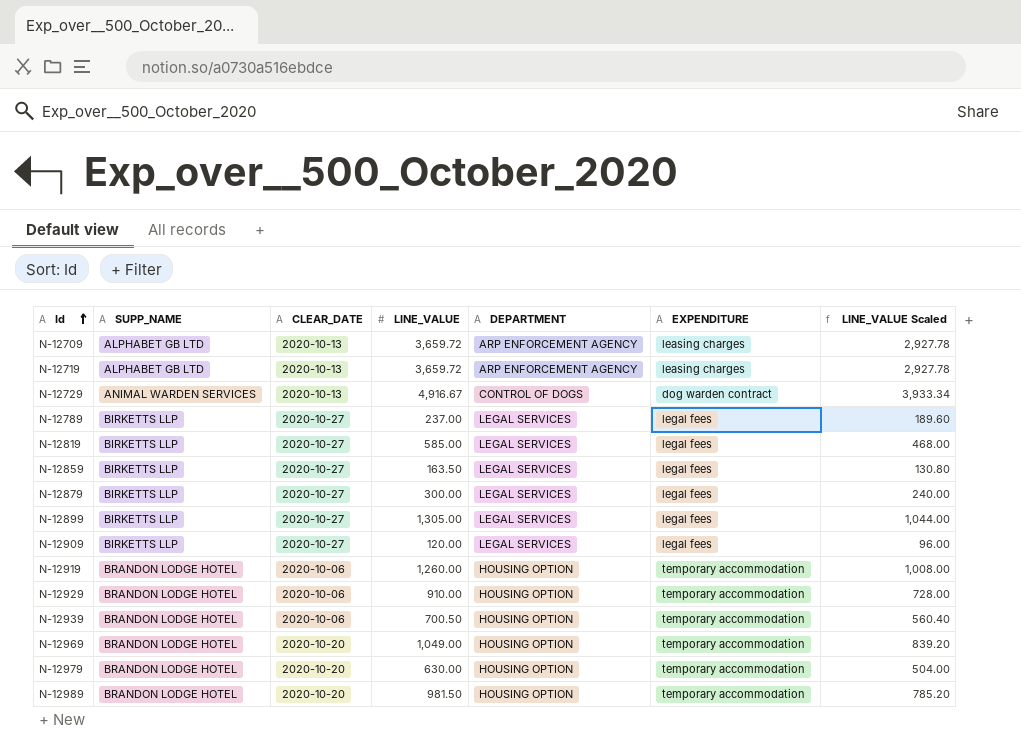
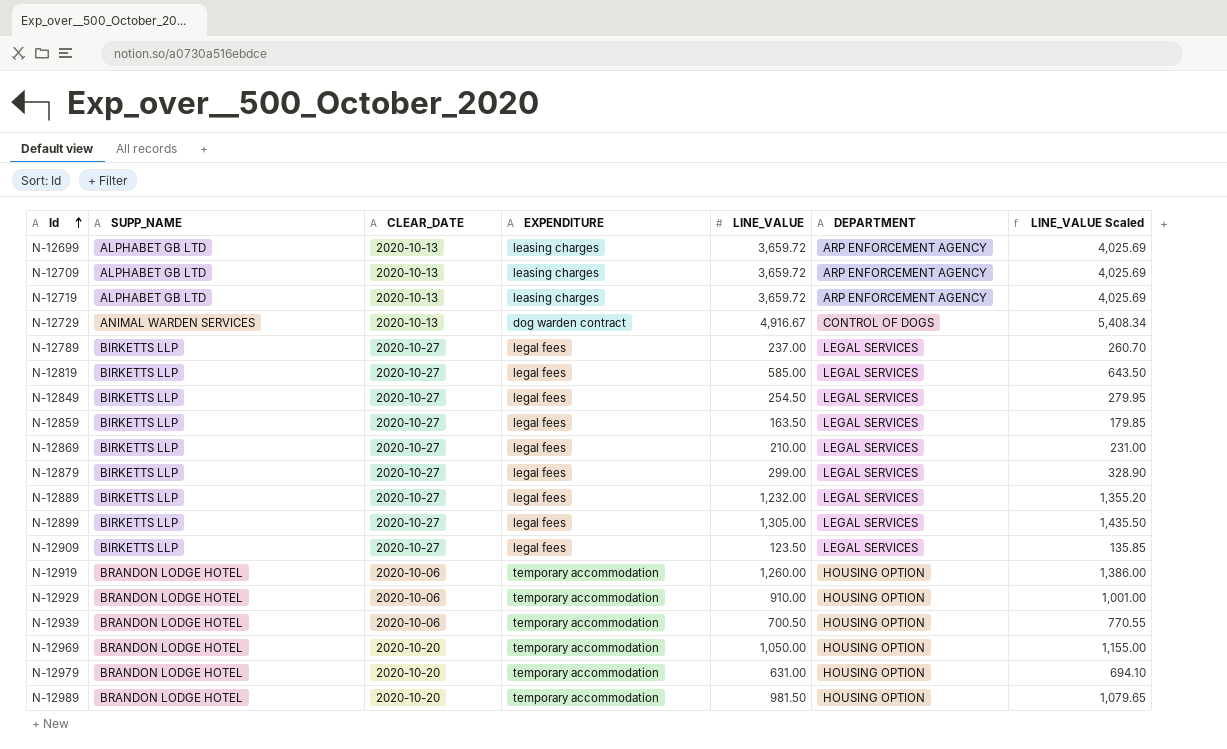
column EXPENDITURE | position: 6 -> 4
column LINE_VALUE Scaled | formula: [LINE_VALUE] * 0.8 -> [LINE_VALUE] * 1.1
row N-12699: none -> ALPHABET GB LTD | 2020-10-13 | leasing charges | 3,659.72 | ARP ENFORCEMENT AGENCY | 4,025.69
row N-12849: none -> BIRKETTS LLP | 2020-10-27 | legal fees | 254.50 | LEGAL SERVICES | 279.95
row N-12869: none -> BIRKETTS LLP | 2020-10-27 | legal fees | 210.00 | LEGAL SERVICES | 231.00
N-12879 | LINE_VALUE: 300.00 -> 299.00
row N-12889: none -> BIRKETTS LLP | 2020-10-27 | legal fees | 1,232.00 | LEGAL SERVICES | 1,355.20
N-12909 | LINE_VALUE: 120.00 -> 123.50
N-12969 | LINE_VALUE: 1,049.00 -> 1,050.00
N-12979 | LINE_VALUE: 630.00 -> 631.00

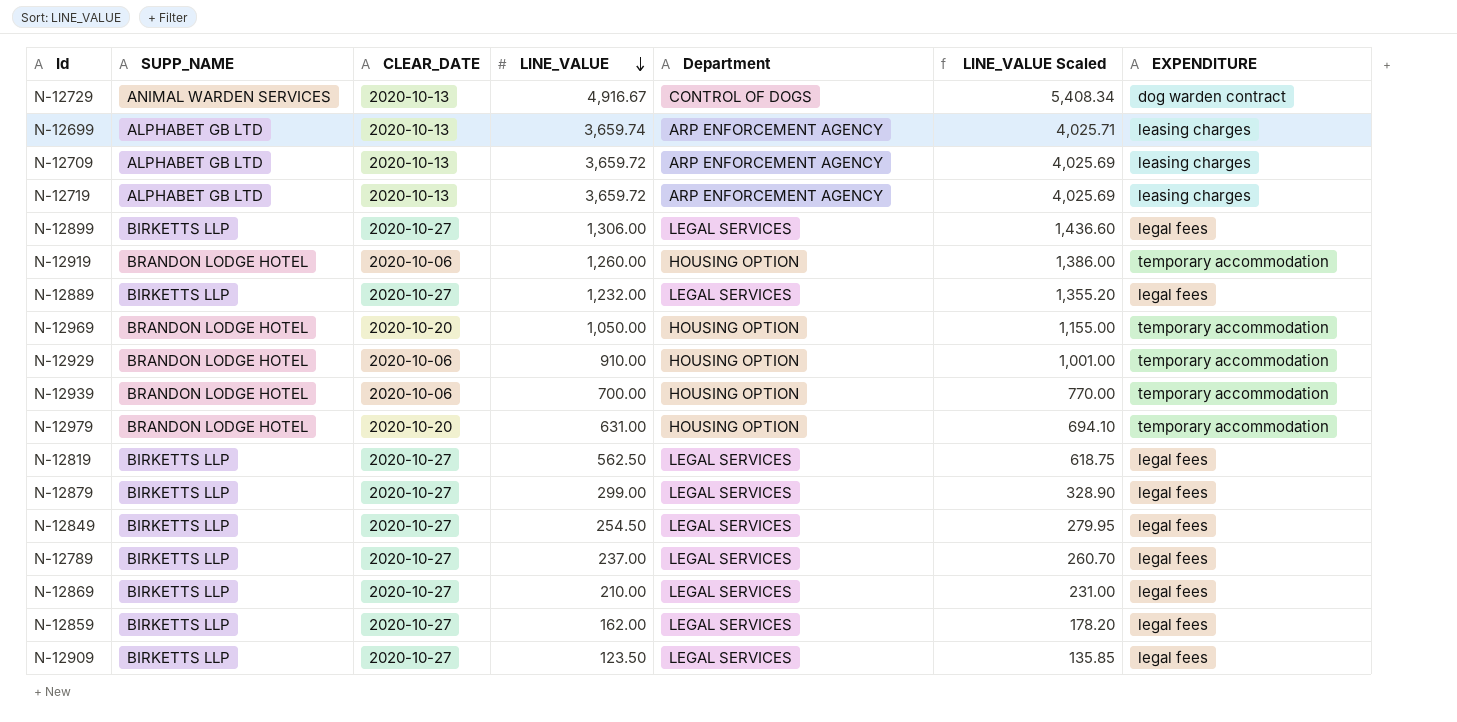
row order: Id ascending -> LINE_VALUE descending
column name: DEPARTMENT -> Department
column EXPENDITURE | position: 4 -> 7
row N-12989: BRANDON LODGE HOTEL | 2020-10-20 | temporary accommodation | 981.50 | HOUSING OPTION | 1,079.65 -> none
N-12699 | LINE_VALUE: 3,659.72 -> 3,659.74
N-12699 | LINE_VALUE Scaled: 4,025.69 -> 4,025.71
N-12899 | LINE_VALUE: 1,305.00 -> 1,306.00
N-12899 | LINE_VALUE Scaled: 1,435.50 -> 1,436.60
N-12939 | LINE_VALUE: 700.50 -> 700.00
N-12939 | LINE_VALUE Scaled: 770.55 -> 770.00
N-12819 | LINE_VALUE: 585.00 -> 562.50
N-12819 | LINE_VALUE Scaled: 643.50 -> 618.75
N-12859 | LINE_VALUE: 163.50 -> 162.00
N-12859 | LINE_VALUE Scaled: 179.85 -> 178.20

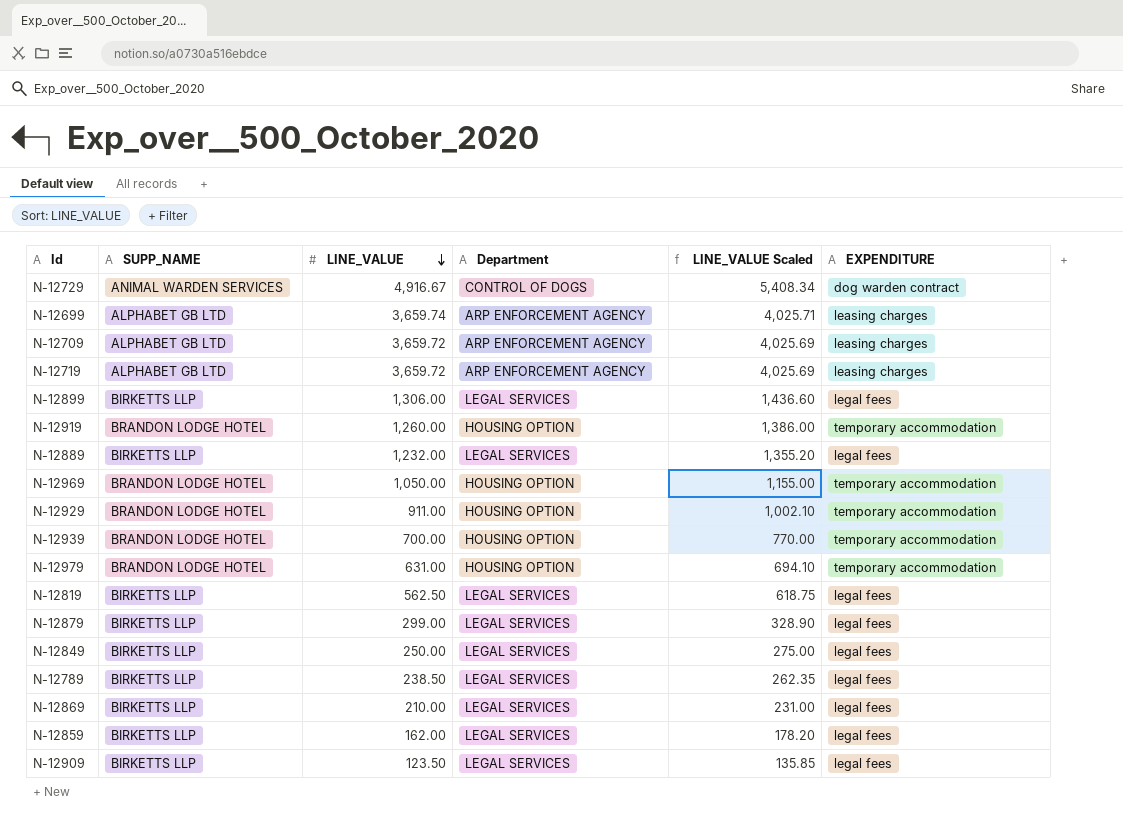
column CLEAR_DATE | position: 3 -> none
N-12929 | LINE_VALUE: 910.00 -> 911.00
N-12929 | LINE_VALUE Scaled: 1,001.00 -> 1,002.10
N-12849 | LINE_VALUE: 254.50 -> 250.00
N-12849 | LINE_VALUE Scaled: 279.95 -> 275.00
N-12789 | LINE_VALUE: 237.00 -> 238.50
N-12789 | LINE_VALUE Scaled: 260.70 -> 262.35

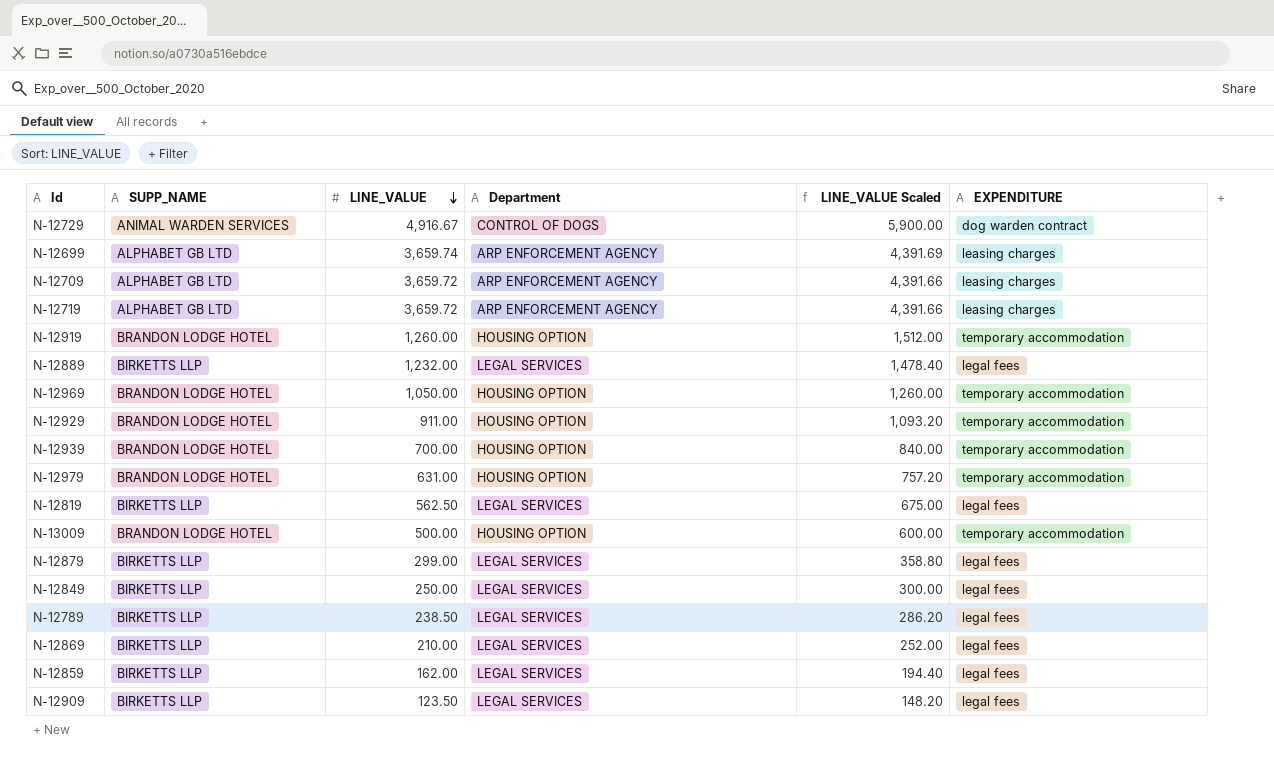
column LINE_VALUE Scaled | formula: [LINE_VALUE] * 1.1 -> [LINE_VALUE] * 1.2
row N-12899: BIRKETTS LLP | 1,306.00 | LEGAL SERVICES | 1,436.60 | legal fees -> none
row N-13009: none -> BRANDON LODGE HOTEL | 500.00 | HOUSING OPTION | 600.00 | temporary accommodation

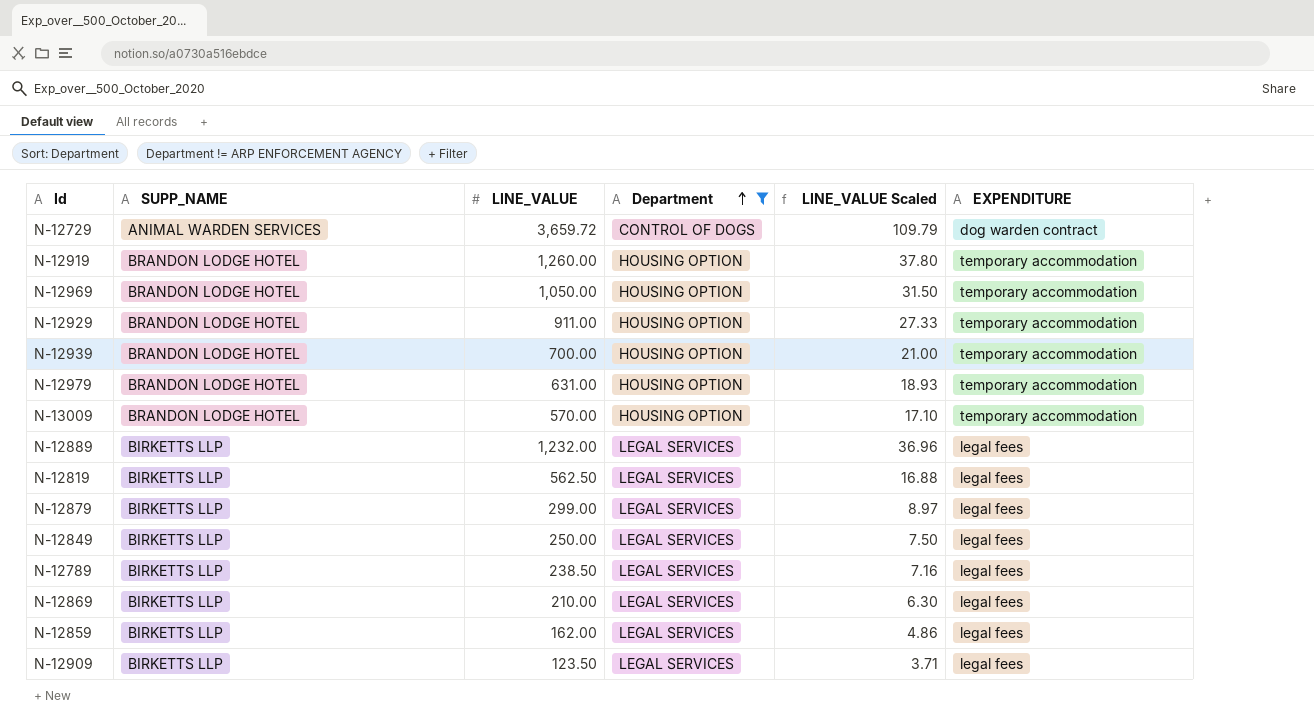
filter: none -> Department != ARP ENFORCEMENT AGENCY
row order: LINE_VALUE descending -> Department ascending
column LINE_VALUE Scaled | formula: [LINE_VALUE] * 1.2 -> [LINE_VALUE] * 0.03
N-12729 | LINE_VALUE: 4,916.67 -> 3,659.72
N-13009 | LINE_VALUE: 500.00 -> 570.00

